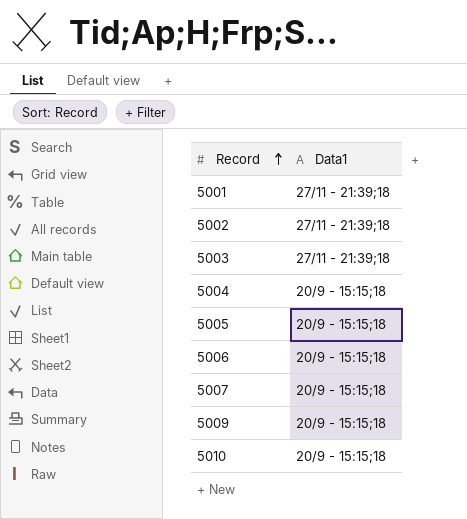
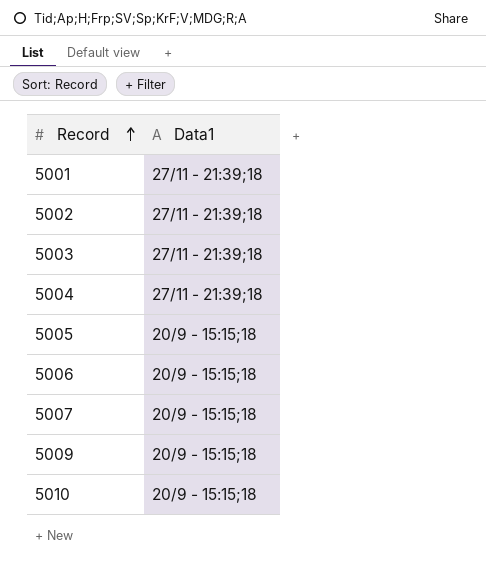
5004 | Data1: 20/9 - 15:15;18 -> 27/11 - 21:39;18

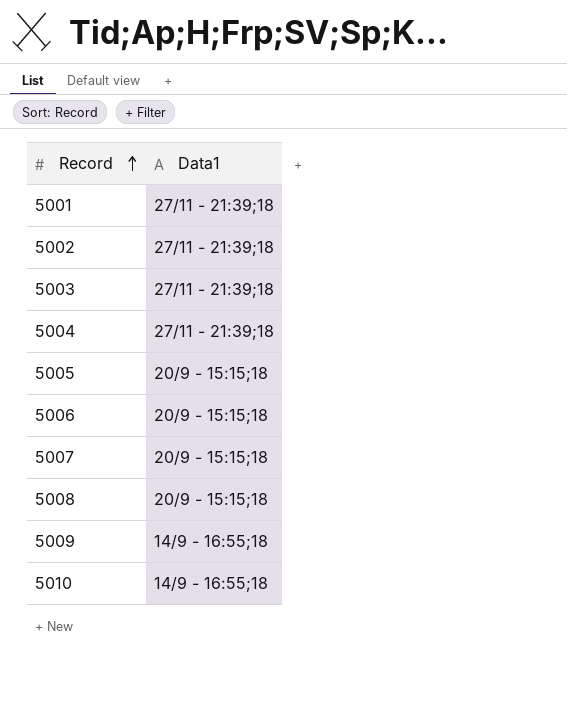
row 5008: none -> 20/9 - 15:15;18
5009 | Data1: 20/9 - 15:15;18 -> 14/9 - 16:55;18
5010 | Data1: 20/9 - 15:15;18 -> 14/9 - 16:55;18

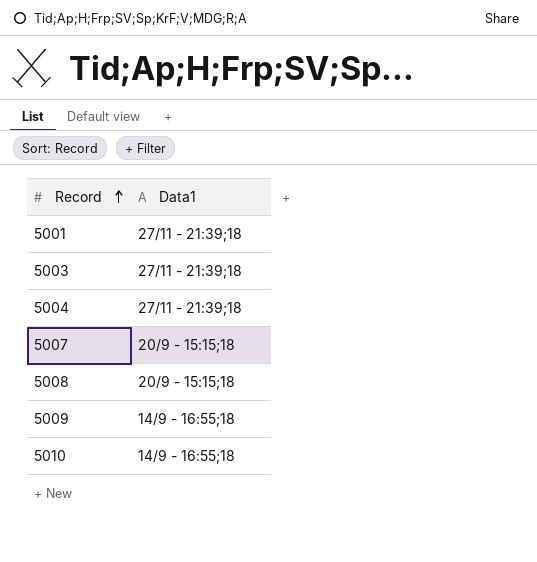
row 5002: 27/11 - 21:39;18 -> none
row 5005: 20/9 - 15:15;18 -> none
row 5006: 20/9 - 15:15;18 -> none

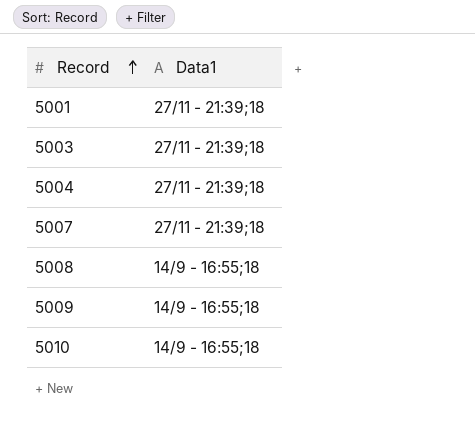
5007 | Data1: 20/9 - 15:15;18 -> 27/11 - 21:39;18
5008 | Data1: 20/9 - 15:15;18 -> 14/9 - 16:55;18

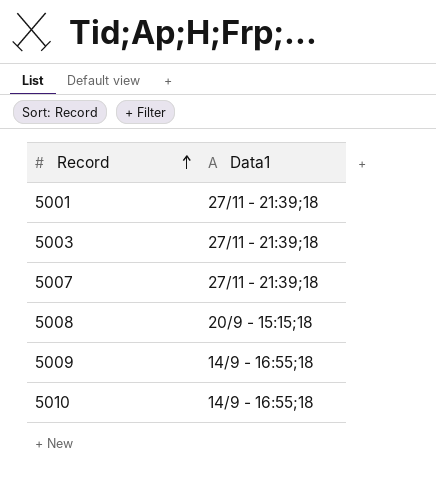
row 5004: 27/11 - 21:39;18 -> none
5008 | Data1: 14/9 - 16:55;18 -> 20/9 - 15:15;18

